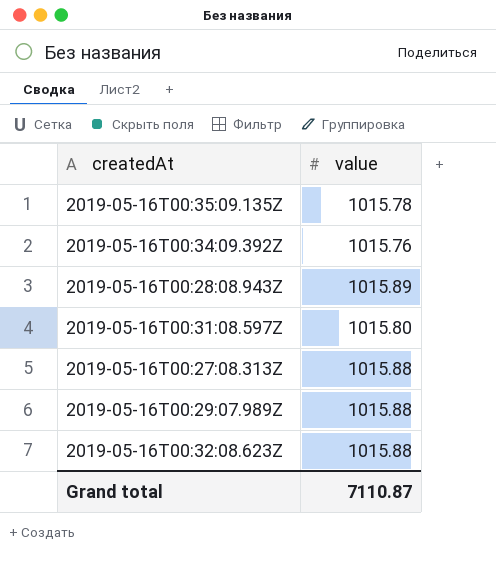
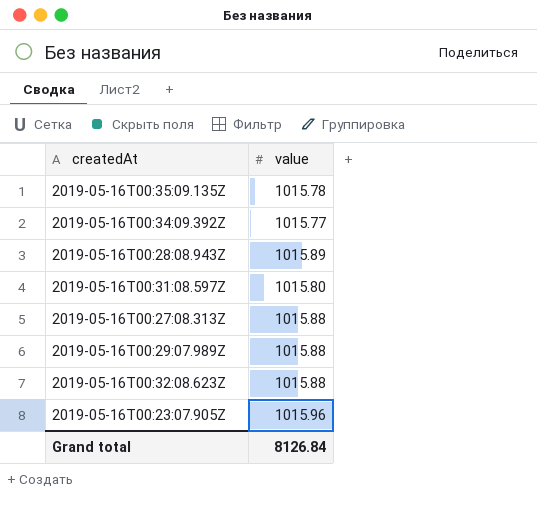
2019-05-16T00:34:09.392Z | value: 1015.76 -> 1015.77
row 2019-05-16T00:23:07.905Z: none -> 1015.96
Grand total | value: 7110.87 -> 8126.84

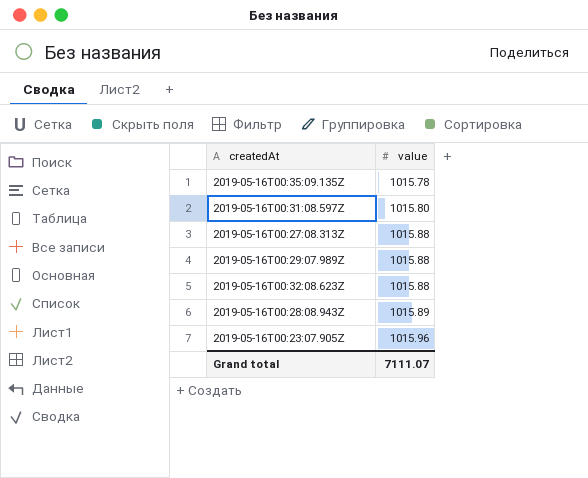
row order: none -> value ascending
row 2019-05-16T00:34:09.392Z: 1015.77 -> none
Grand total | value: 8126.84 -> 7111.07

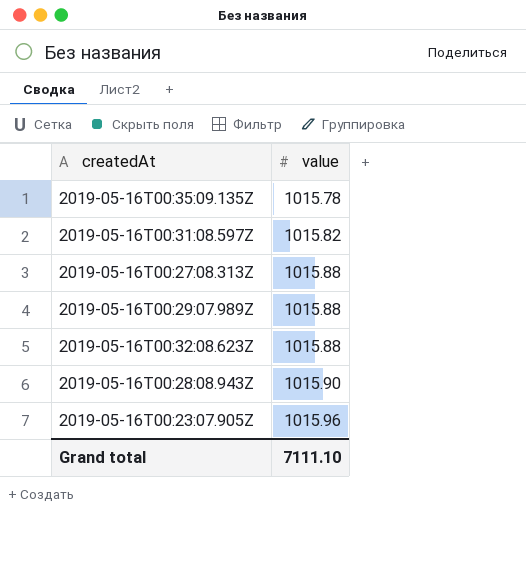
2019-05-16T00:31:08.597Z | value: 1015.80 -> 1015.82
2019-05-16T00:28:08.943Z | value: 1015.89 -> 1015.90
Grand total | value: 7111.07 -> 7111.10

